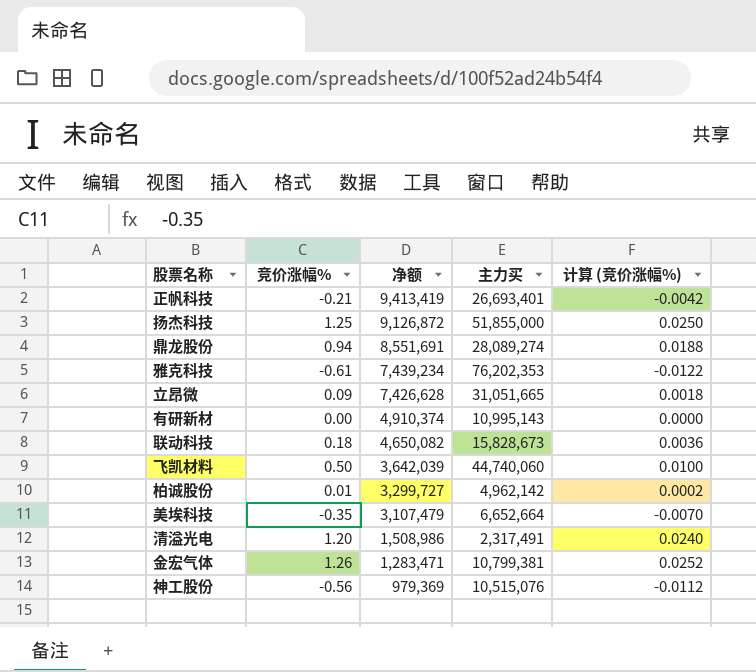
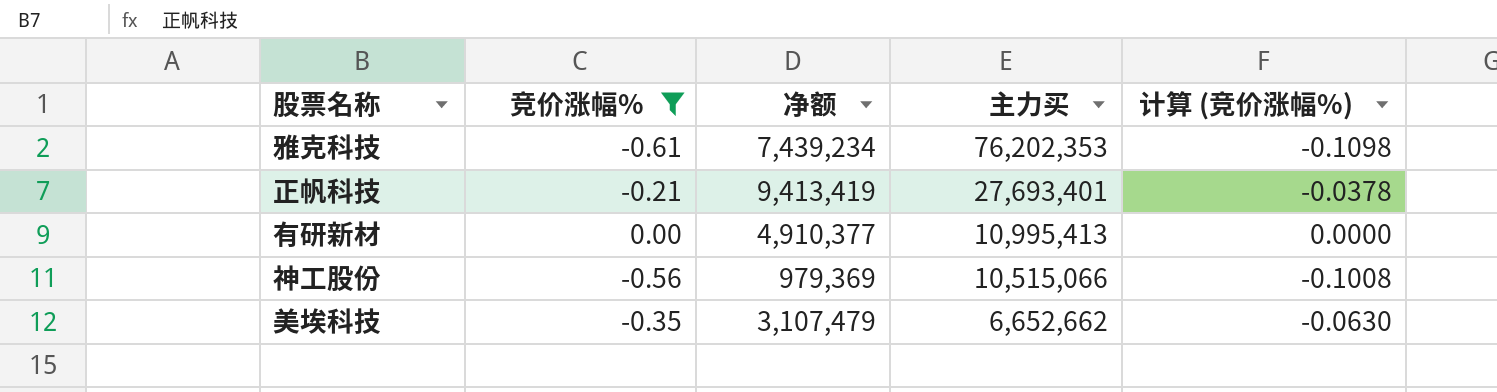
filter: none -> 竞价涨幅% <= 0.00
row order: 净额 descending -> 主力买 descending
column 计算 (竞价涨幅%) | formula: [竞价涨幅%] * 0.02 -> [竞价涨幅%] * 0.18
正帆科技 | 主力买: 26,693,401 -> 27,693,401
有研新材 | 净额: 4,910,374 -> 4,910,377
有研新材 | 主力买: 10,995,143 -> 10,995,413
神工股份 | 主力买: 10,515,076 -> 10,515,066
美埃科技 | 主力买: 6,652,664 -> 6,652,662

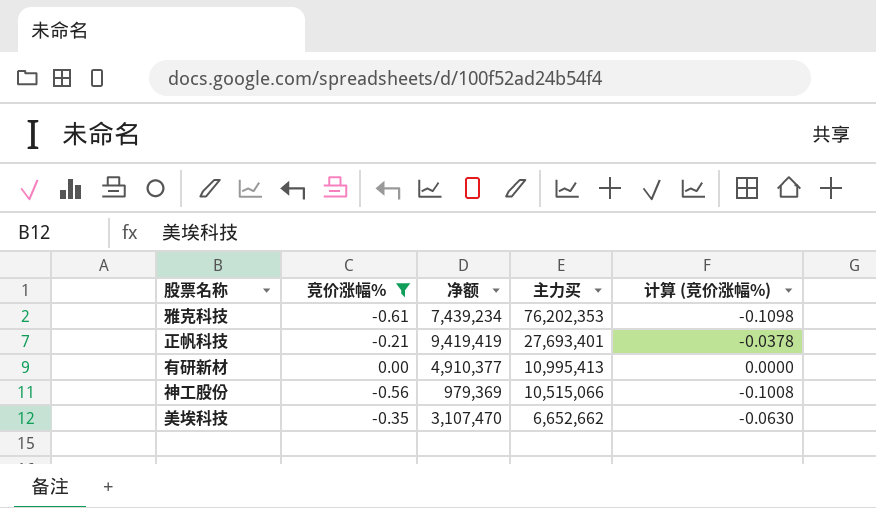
正帆科技 | 净额: 9,413,419 -> 9,419,419
美埃科技 | 净额: 3,107,479 -> 3,107,470

